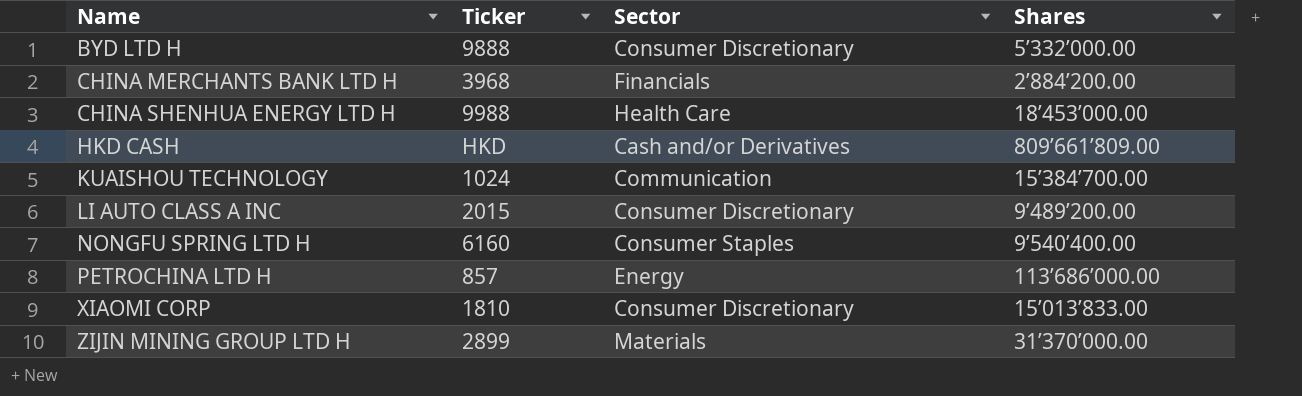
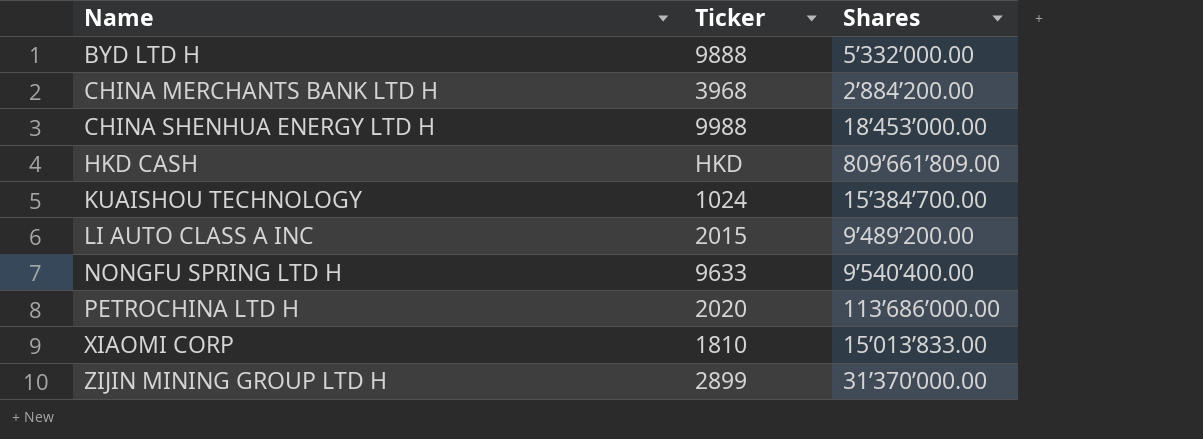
column Sector | position: 3 -> none
NONGFU SPRING LTD H | Ticker: 6160 -> 9633
PETROCHINA LTD H | Ticker: 857 -> 2020

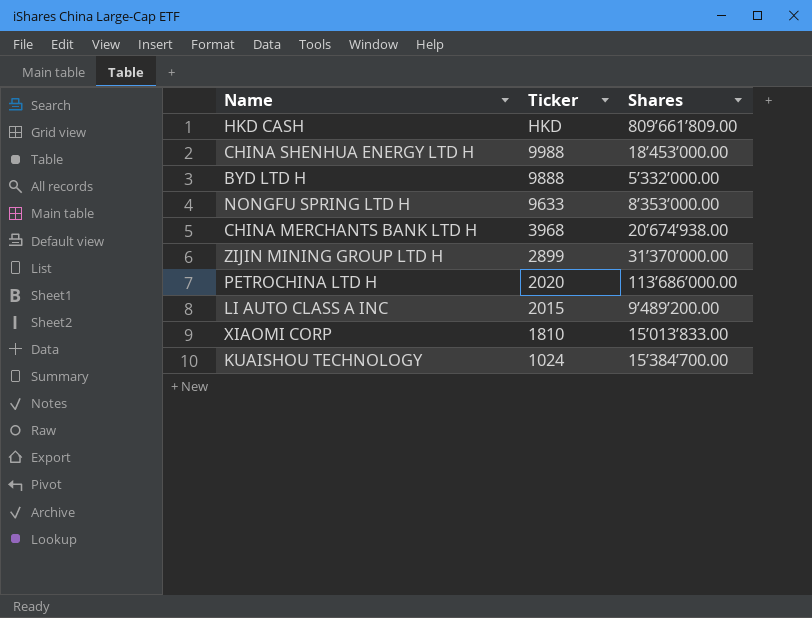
row order: Name ascending -> Ticker descending
NONGFU SPRING LTD H | Shares: 9’540’400.00 -> 8’353’000.00
CHINA MERCHANTS BANK LTD H | Shares: 2’884’200.00 -> 20’674’938.00

